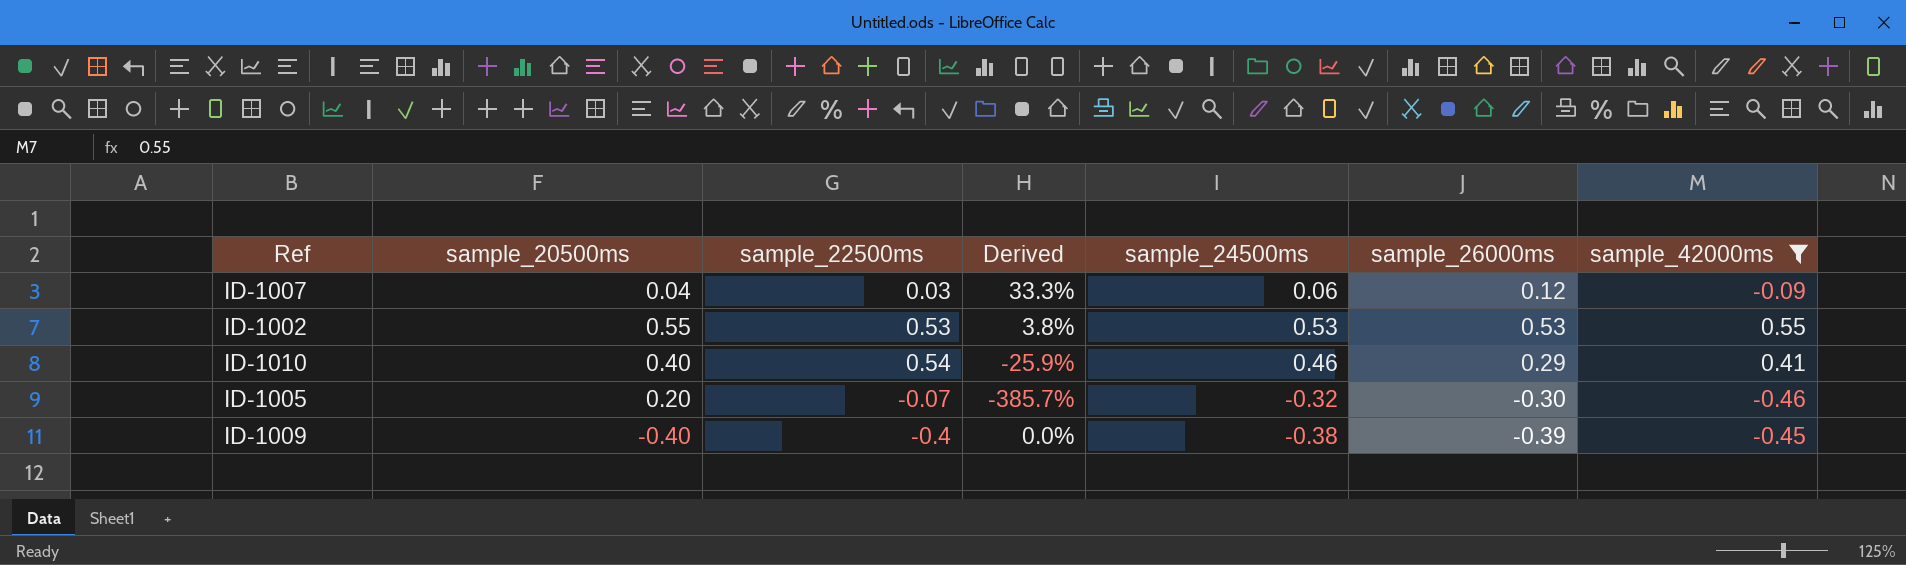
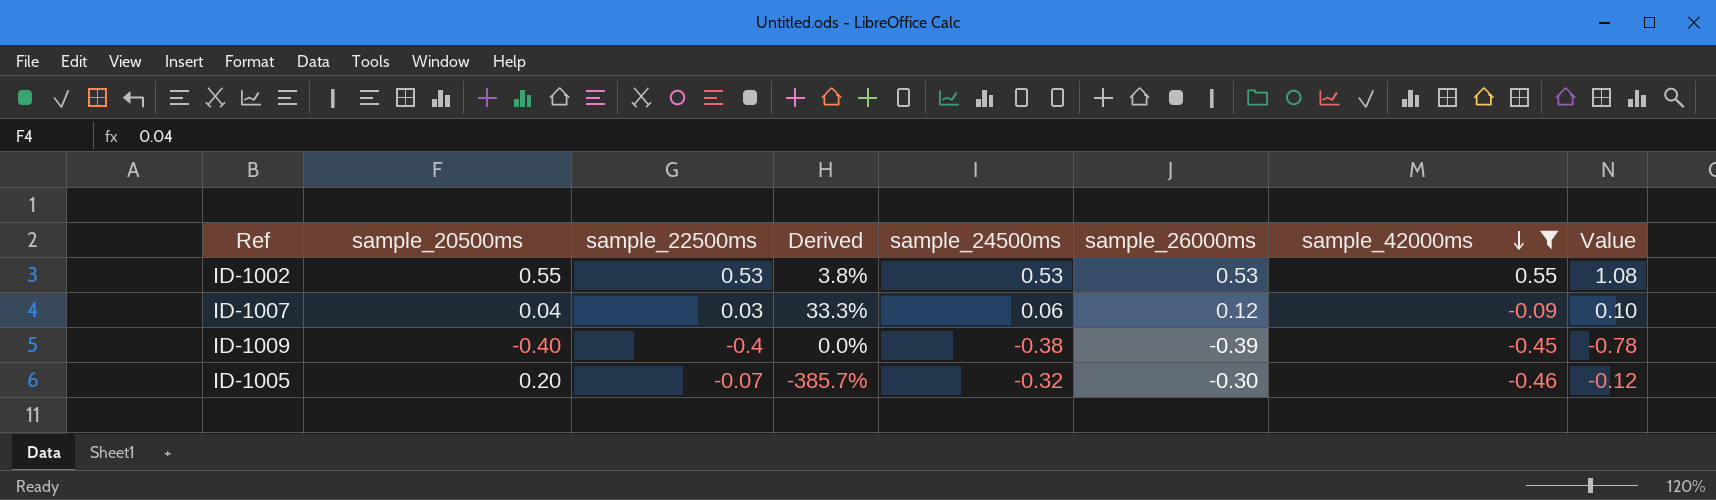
row order: none -> sample_42000ms descending
column Value | formula: none -> [sample_20500ms] + [sample_24500ms]
row ID-1010: 0.40 | 0.54 | -25.9% | 0.46 | 0.29 | 0.41 -> none

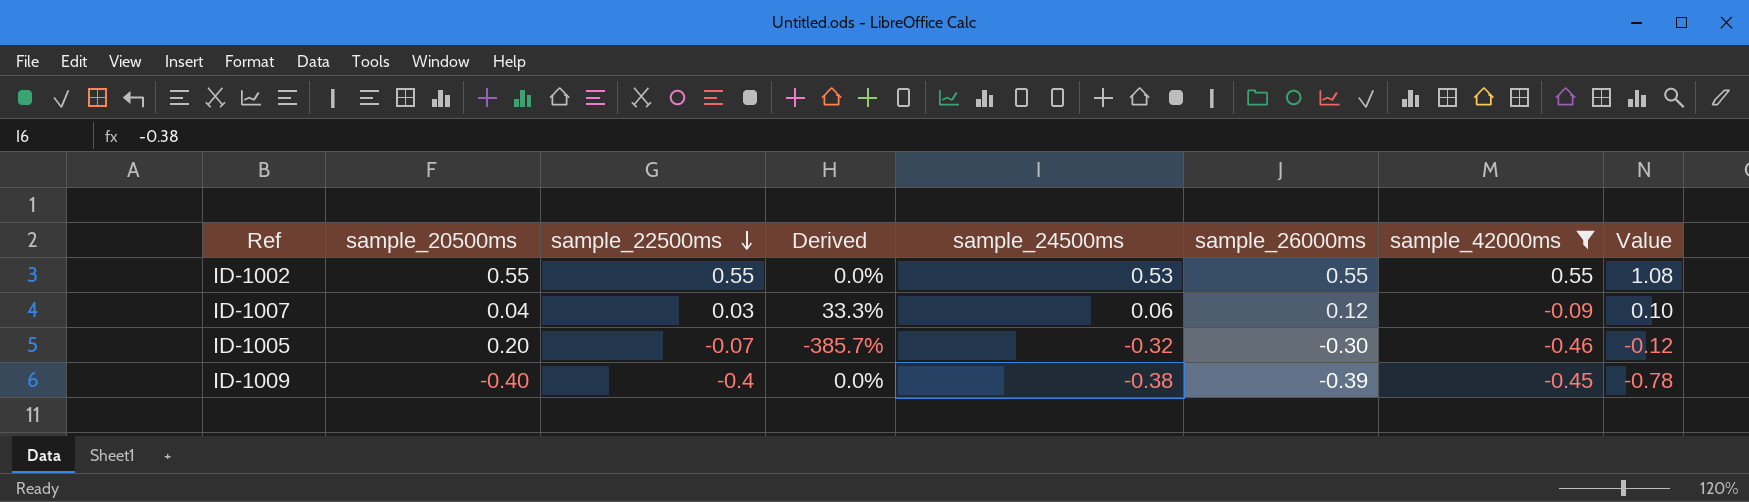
row order: sample_42000ms descending -> sample_22500ms descending
ID-1002 | sample_22500ms: 0.53 -> 0.55
ID-1002 | Derived: 3.8% -> 0.0%
ID-1002 | sample_26000ms: 0.53 -> 0.55

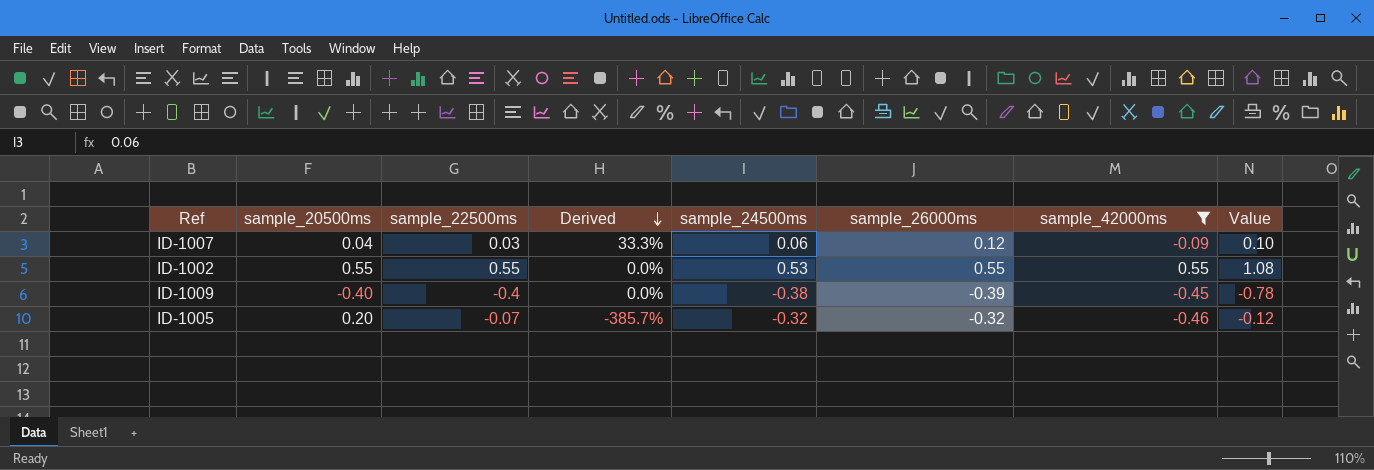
row order: sample_22500ms descending -> Derived descending
ID-1005 | sample_26000ms: -0.30 -> -0.32

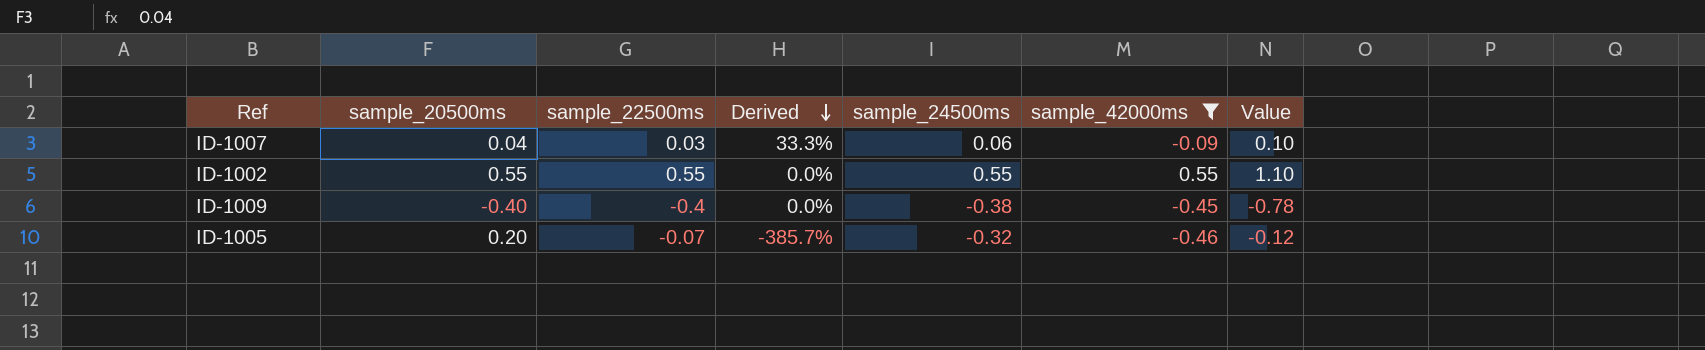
column sample_26000ms | position: 6 -> none
ID-1002 | sample_24500ms: 0.53 -> 0.55
ID-1002 | Value: 1.08 -> 1.10

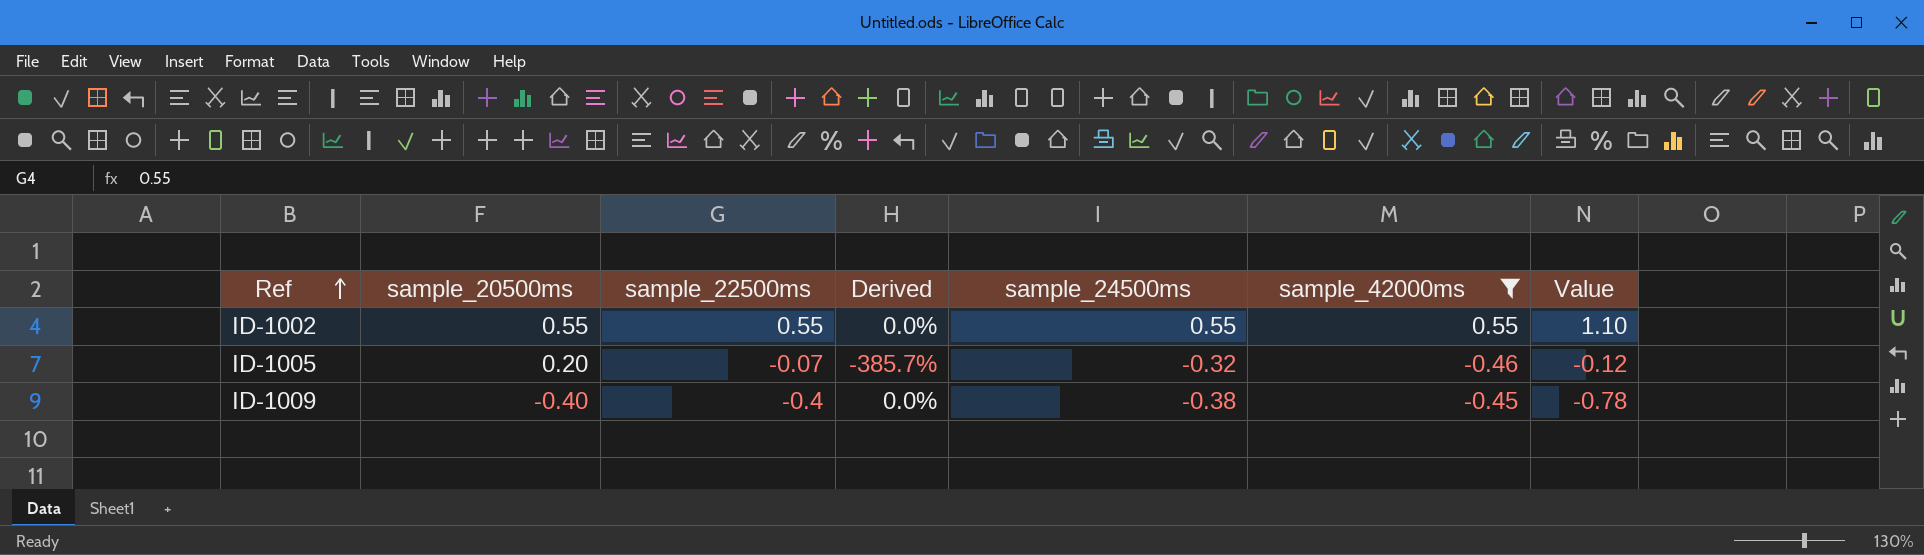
row order: Derived descending -> Ref ascending
row ID-1007: 0.04 | 0.03 | 33.3% | 0.06 | -0.09 | 0.10 -> none

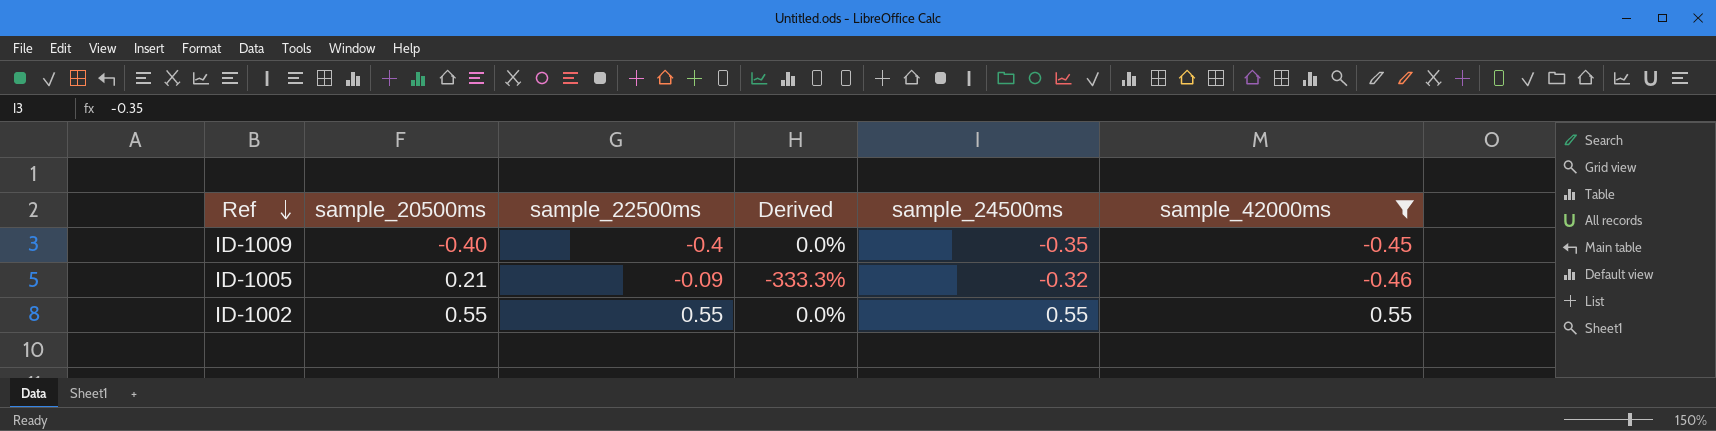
row order: Ref ascending -> Ref descending
column Value | formula: [sample_20500ms] + [sample_24500ms] -> none
ID-1009 | sample_24500ms: -0.38 -> -0.35
ID-1005 | sample_20500ms: 0.20 -> 0.21
ID-1005 | sample_22500ms: -0.07 -> -0.09
ID-1005 | Derived: -385.7% -> -333.3%

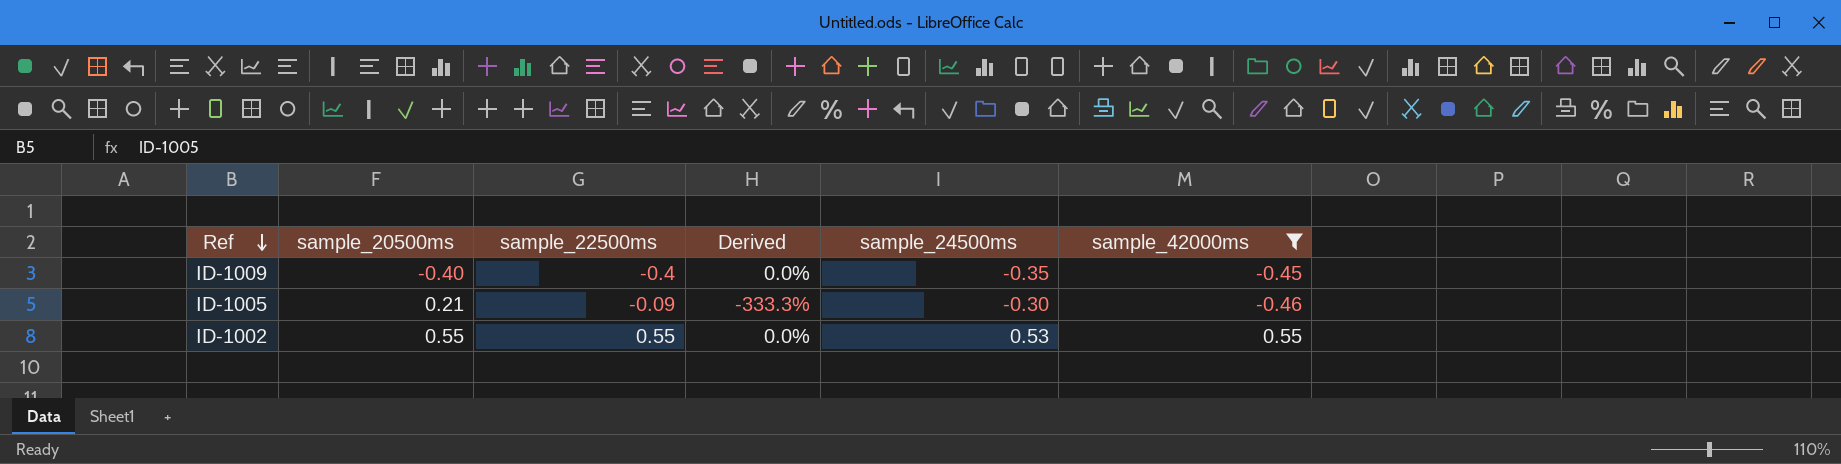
ID-1005 | sample_24500ms: -0.32 -> -0.30
ID-1002 | sample_24500ms: 0.55 -> 0.53

